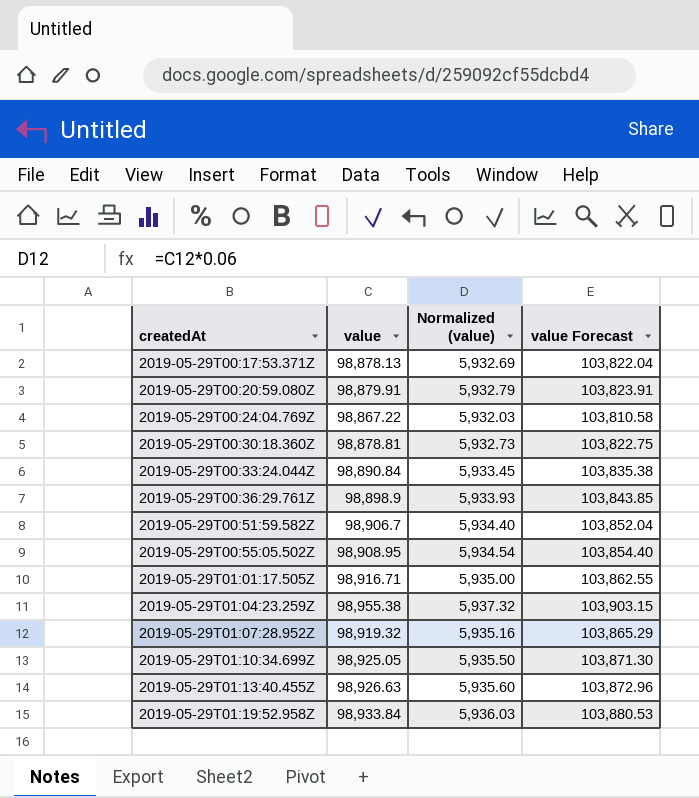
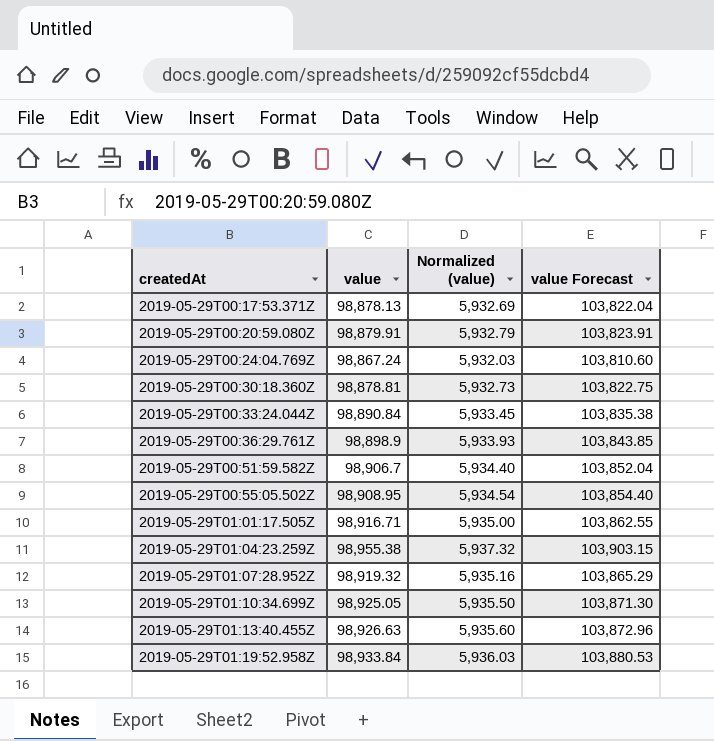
2019-05-29T00:24:04.769Z | value: 98,867.22 -> 98,867.24
2019-05-29T00:24:04.769Z | value Forecast: 103,810.58 -> 103,810.60

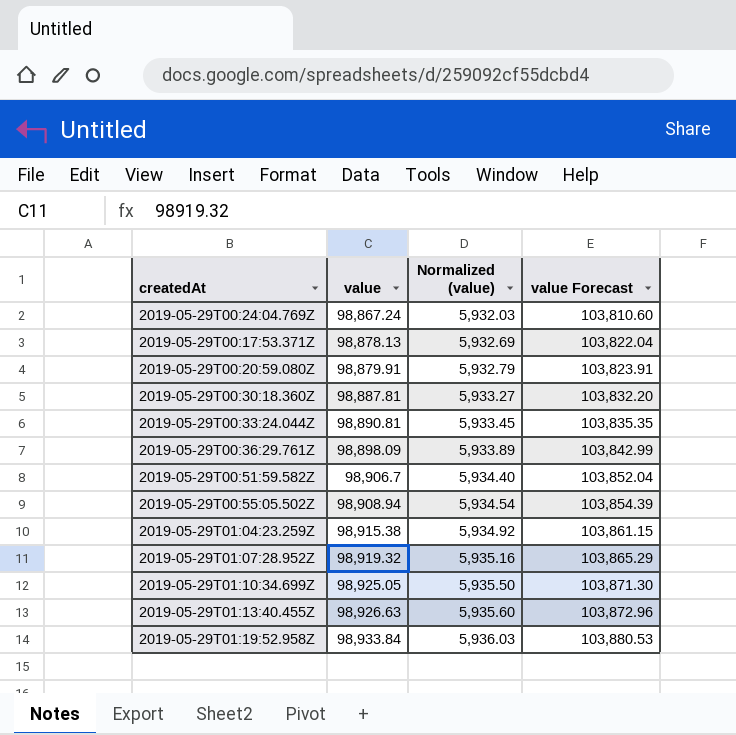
row order: createdAt ascending -> value ascending
row 2019-05-29T01:01:17.505Z: 98,916.71 | 5,935.00 | 103,862.55 -> none
2019-05-29T00:30:18.360Z | value: 98,878.81 -> 98,887.81
2019-05-29T00:30:18.360Z | Normalized (value): 5,932.73 -> 5,933.27
2019-05-29T00:30:18.360Z | value Forecast: 103,822.75 -> 103,832.20
2019-05-29T00:33:24.044Z | value: 98,890.84 -> 98,890.81
2019-05-29T00:33:24.044Z | value Forecast: 103,835.38 -> 103,835.35
2019-05-29T00:36:29.761Z | value: 98,898.9 -> 98,898.09
2019-05-29T00:36:29.761Z | Normalized (value): 5,933.93 -> 5,933.89
2019-05-29T00:36:29.761Z | value Forecast: 103,843.85 -> 103,842.99
2019-05-29T00:55:05.502Z | value: 98,908.95 -> 98,908.94
2019-05-29T00:55:05.502Z | value Forecast: 103,854.40 -> 103,854.39
2019-05-29T01:04:23.259Z | value: 98,955.38 -> 98,915.38
2019-05-29T01:04:23.259Z | Normalized (value): 5,937.32 -> 5,934.92
2019-05-29T01:04:23.259Z | value Forecast: 103,903.15 -> 103,861.15

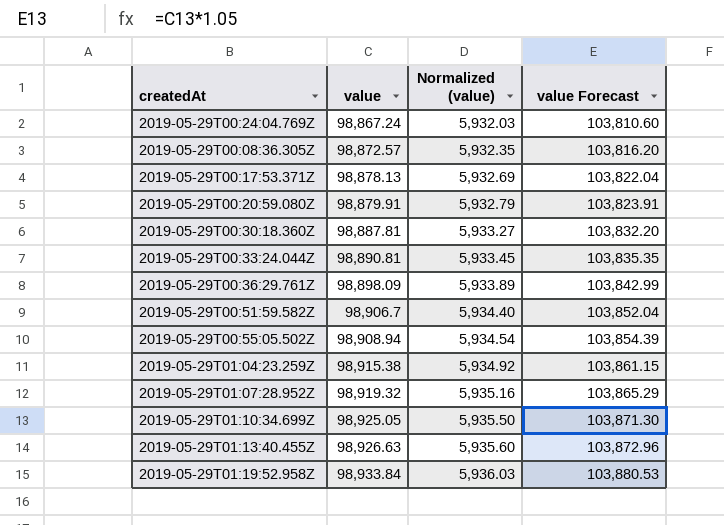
row 2019-05-29T00:08:36.305Z: none -> 98,872.57 | 5,932.35 | 103,816.20

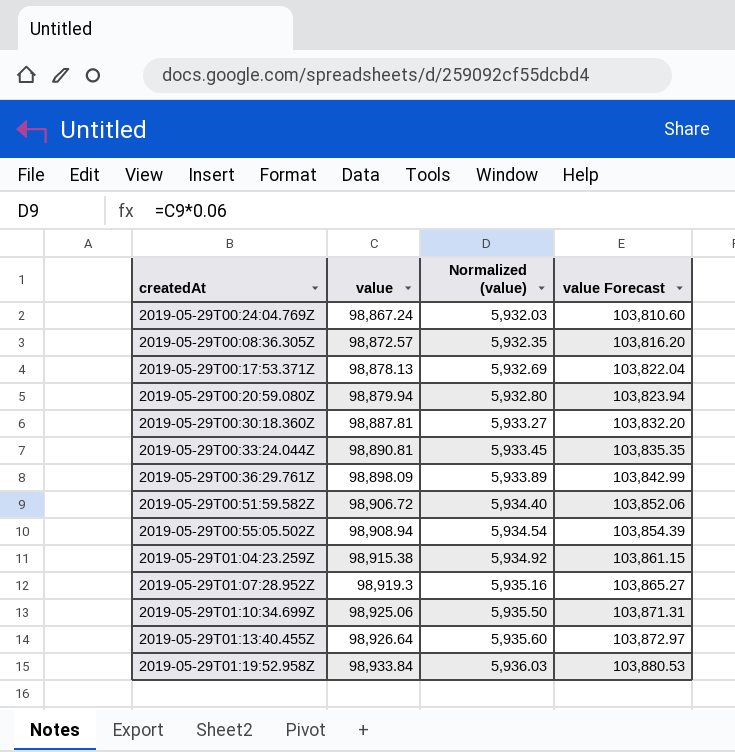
2019-05-29T00:20:59.080Z | value: 98,879.91 -> 98,879.94
2019-05-29T00:20:59.080Z | Normalized (value): 5,932.79 -> 5,932.80
2019-05-29T00:20:59.080Z | value Forecast: 103,823.91 -> 103,823.94
2019-05-29T00:51:59.582Z | value: 98,906.7 -> 98,906.72
2019-05-29T00:51:59.582Z | value Forecast: 103,852.04 -> 103,852.06
2019-05-29T01:07:28.952Z | value: 98,919.32 -> 98,919.3
2019-05-29T01:07:28.952Z | value Forecast: 103,865.29 -> 103,865.27
2019-05-29T01:10:34.699Z | value: 98,925.05 -> 98,925.06
2019-05-29T01:10:34.699Z | value Forecast: 103,871.30 -> 103,871.31
2019-05-29T01:13:40.455Z | value: 98,926.63 -> 98,926.64
2019-05-29T01:13:40.455Z | value Forecast: 103,872.96 -> 103,872.97

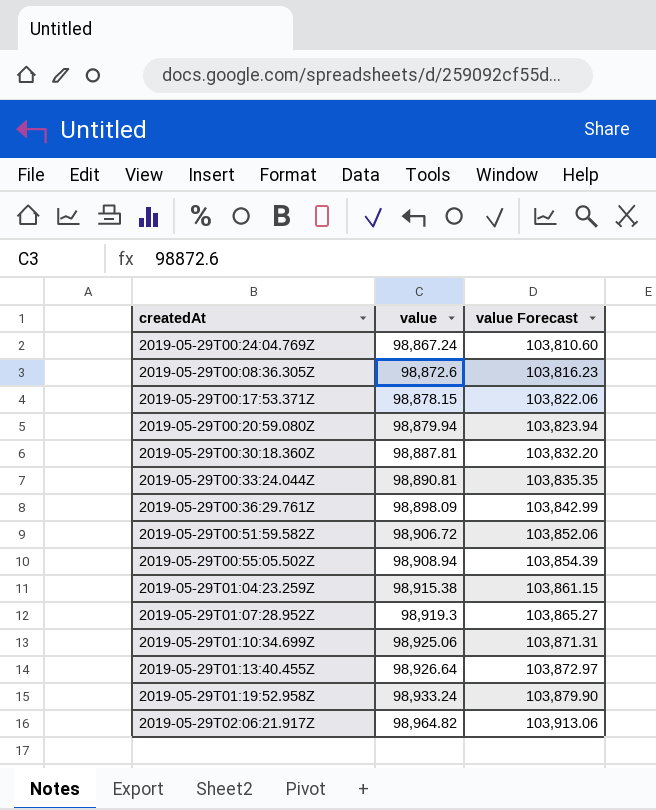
column Normalized (value) | formula: [value] * 0.06 -> none
2019-05-29T00:08:36.305Z | value: 98,872.57 -> 98,872.6
2019-05-29T00:08:36.305Z | value Forecast: 103,816.20 -> 103,816.23
2019-05-29T00:17:53.371Z | value: 98,878.13 -> 98,878.15
2019-05-29T00:17:53.371Z | value Forecast: 103,822.04 -> 103,822.06
2019-05-29T01:19:52.958Z | value: 98,933.84 -> 98,933.24
2019-05-29T01:19:52.958Z | value Forecast: 103,880.53 -> 103,879.90
row 2019-05-29T02:06:21.917Z: none -> 98,964.82 | 103,913.06

